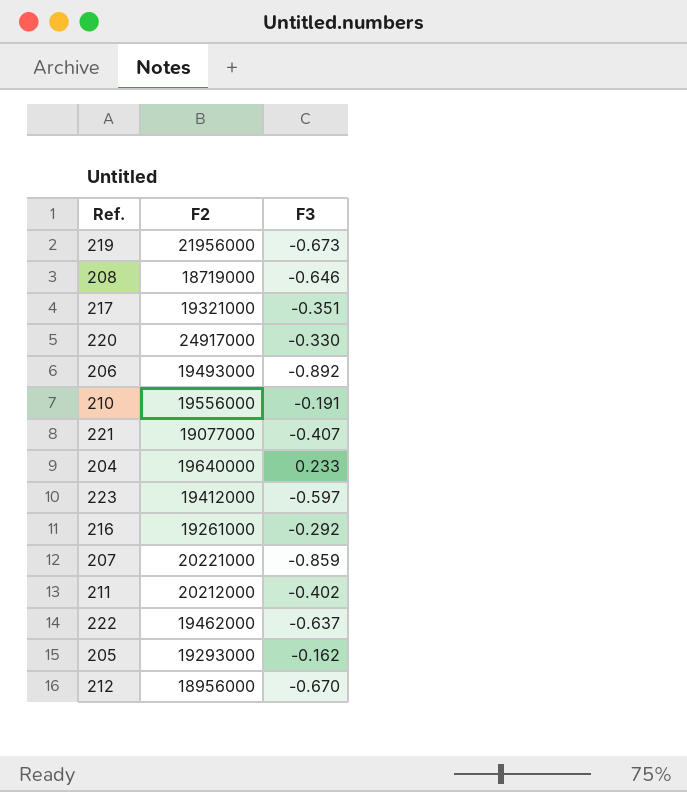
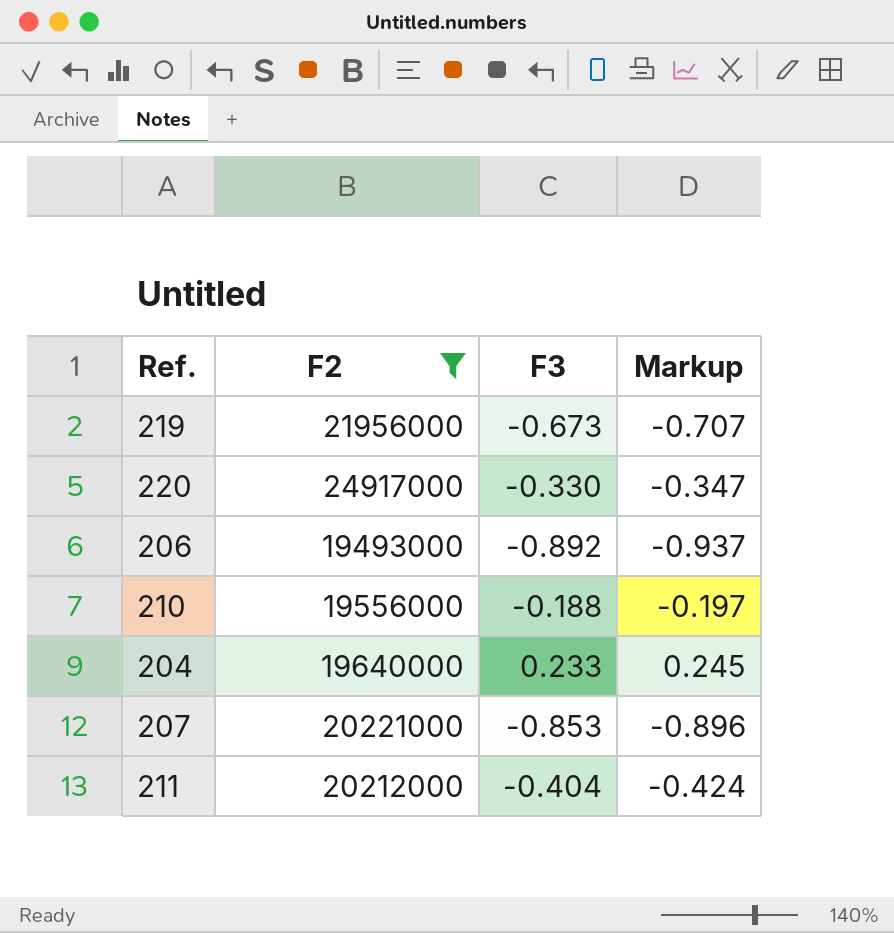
filter: none -> F2 >= 19493000
column Markup | formula: none -> [F3] * 1.05
210 | F3: -0.191 -> -0.188
207 | F3: -0.859 -> -0.853
211 | F3: -0.402 -> -0.404

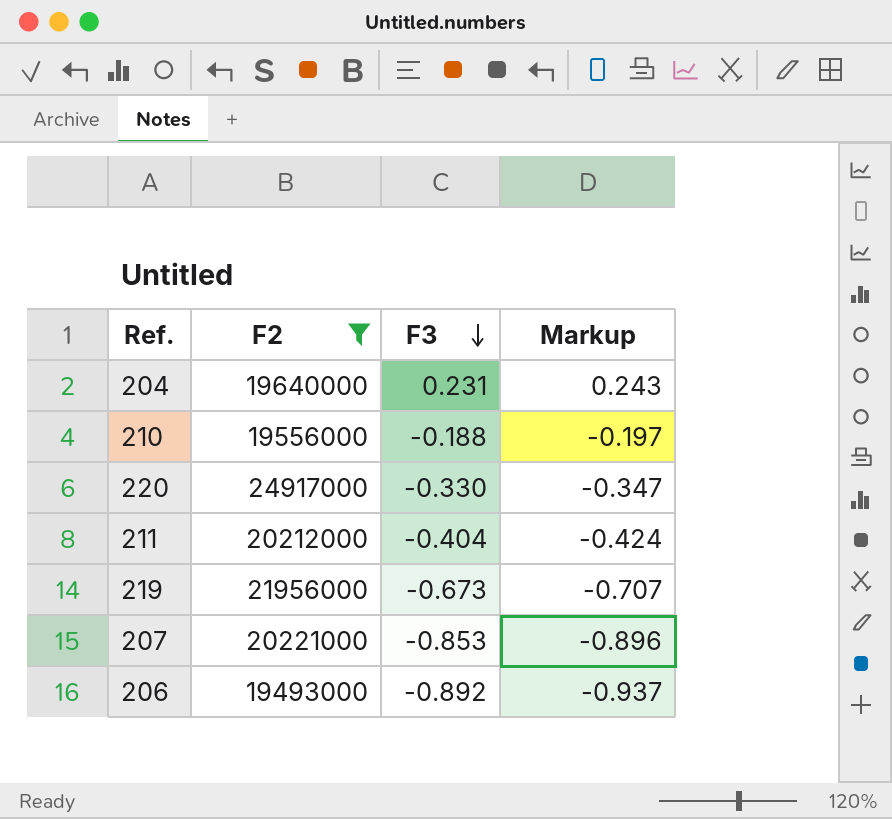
row order: none -> F3 descending
204 | F3: 0.233 -> 0.231
204 | Markup: 0.245 -> 0.243

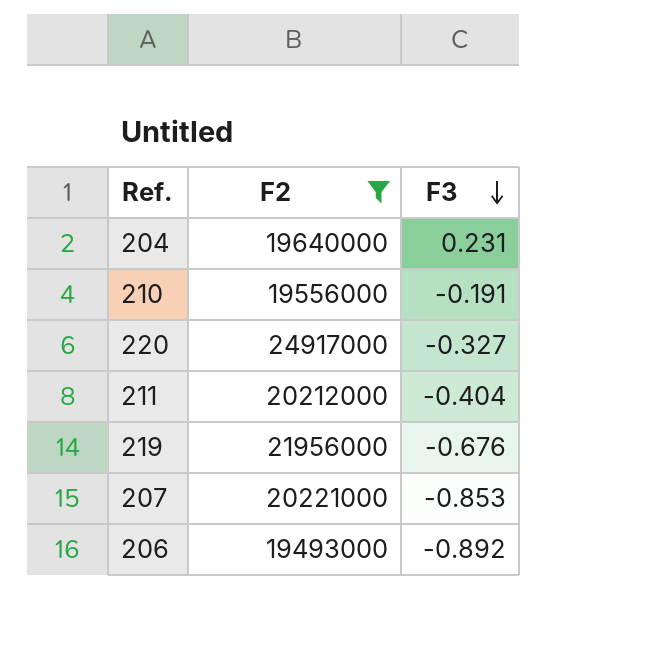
column Markup | formula: [F3] * 1.05 -> none
210 | F3: -0.188 -> -0.191
220 | F3: -0.330 -> -0.327
219 | F3: -0.673 -> -0.676

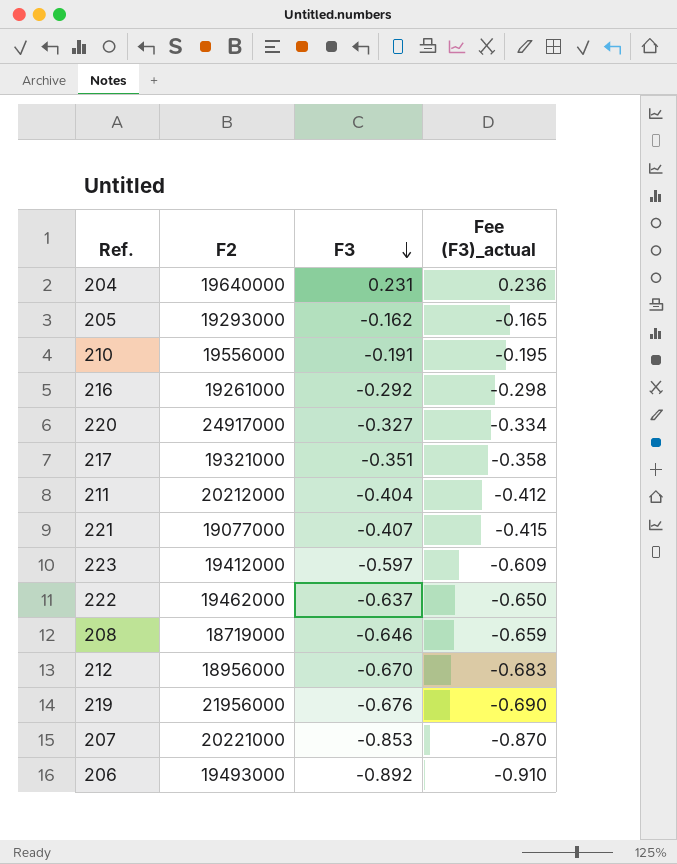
filter: F2 >= 19493000 -> none
column Fee (F3)_actual | formula: none -> [F3] * 1.02

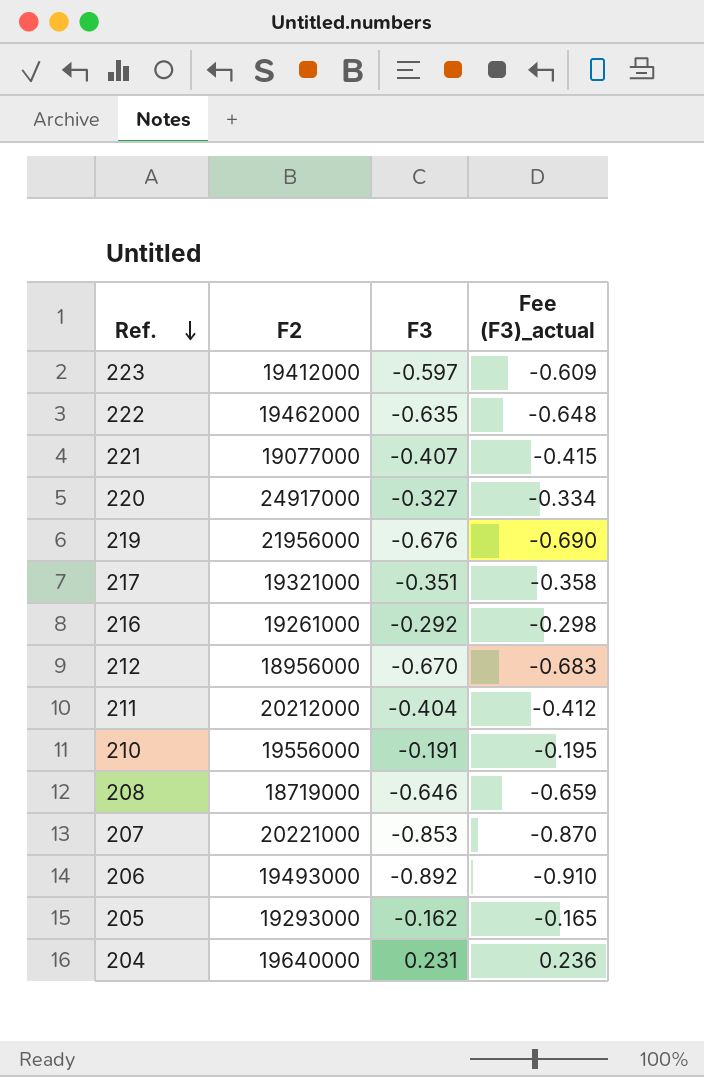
row order: F3 descending -> Ref. descending
222 | F3: -0.637 -> -0.635
222 | Fee (F3)_actual: -0.650 -> -0.648

